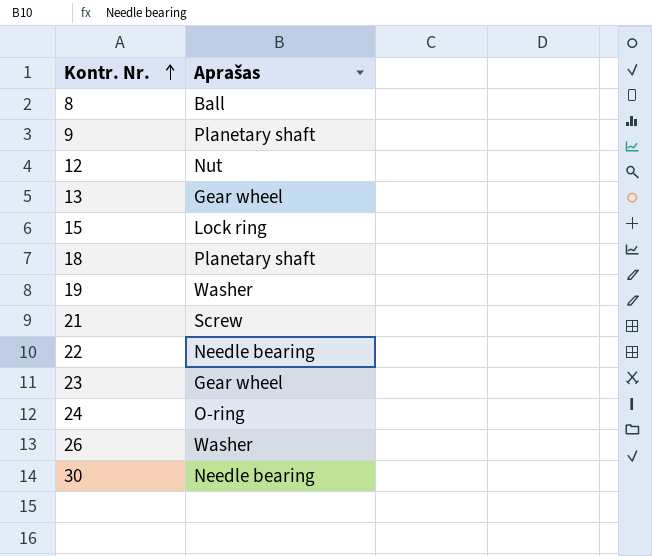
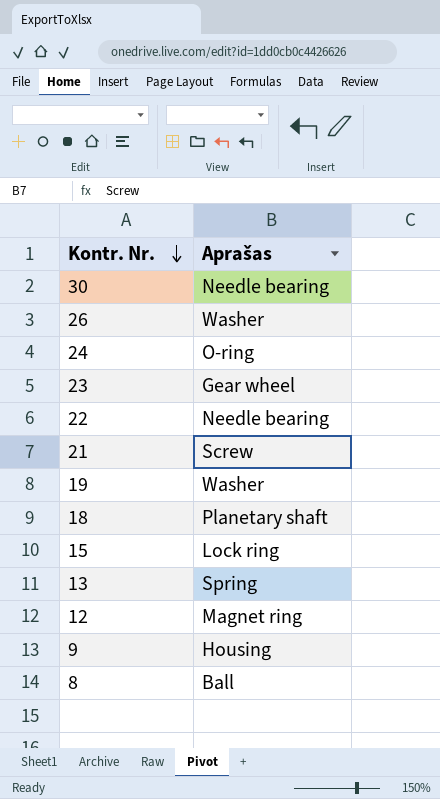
row order: Kontr. Nr. ascending -> Kontr. Nr. descending
13 | Aprašas: Gear wheel -> Spring
12 | Aprašas: Nut -> Magnet ring
9 | Aprašas: Planetary shaft -> Housing

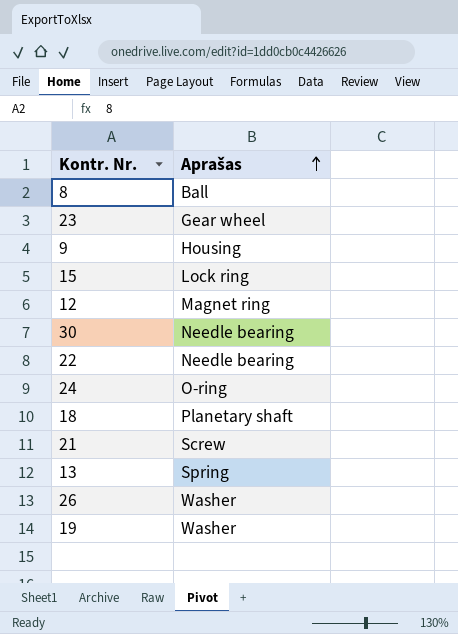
row order: Kontr. Nr. descending -> Aprašas ascending

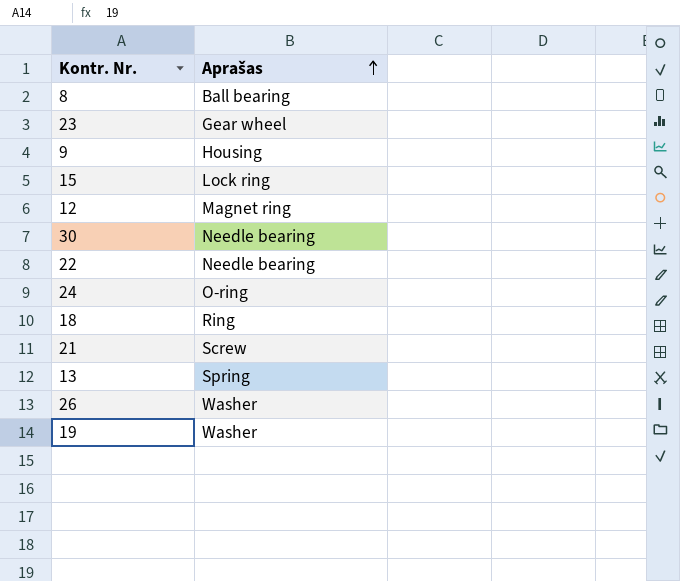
8 | Aprašas: Ball -> Ball bearing
18 | Aprašas: Planetary shaft -> Ring

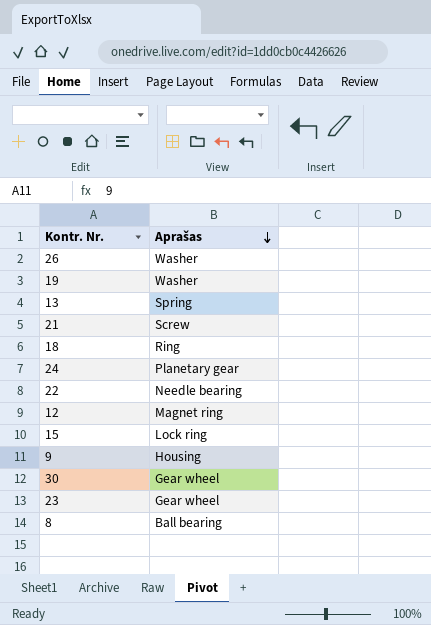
row order: Aprašas ascending -> Aprašas descending
24 | Aprašas: O-ring -> Planetary gear
30 | Aprašas: Needle bearing -> Gear wheel

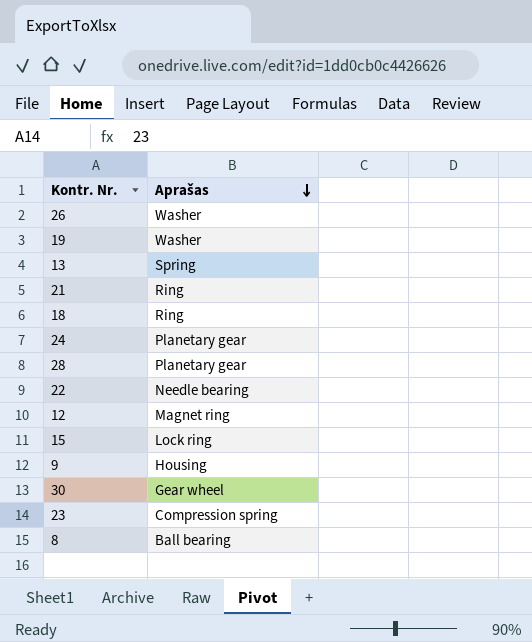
21 | Aprašas: Screw -> Ring
row 28: none -> Planetary gear
23 | Aprašas: Gear wheel -> Compression spring

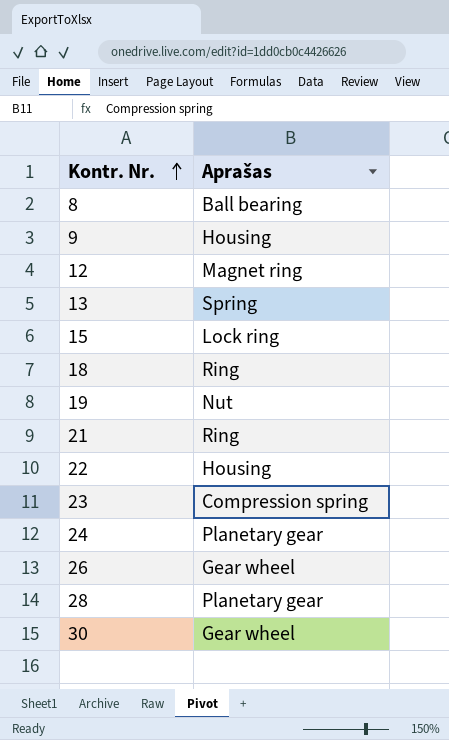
row order: Aprašas descending -> Kontr. Nr. ascending
19 | Aprašas: Washer -> Nut
22 | Aprašas: Needle bearing -> Housing
26 | Aprašas: Washer -> Gear wheel

